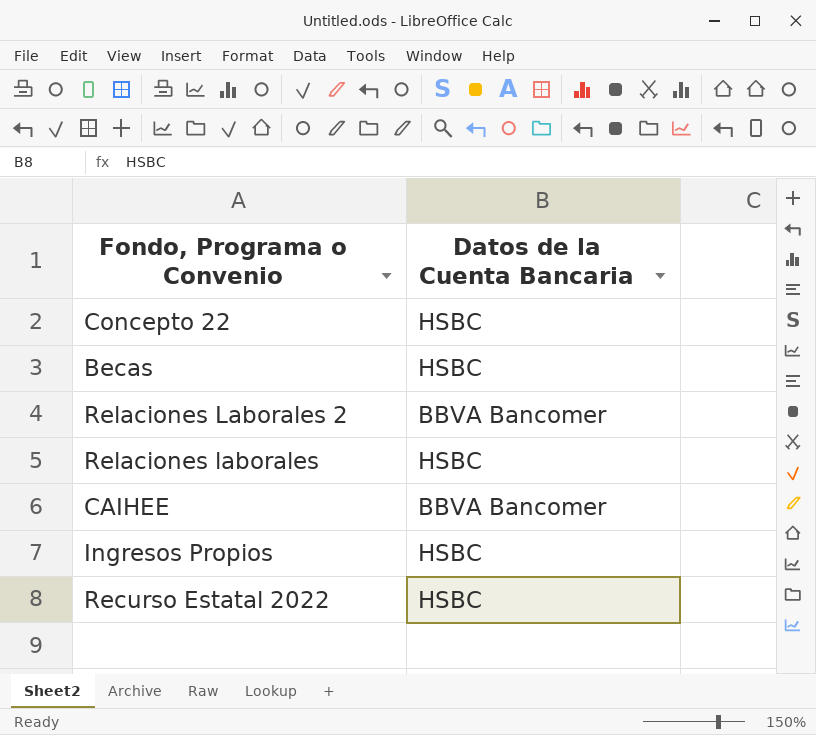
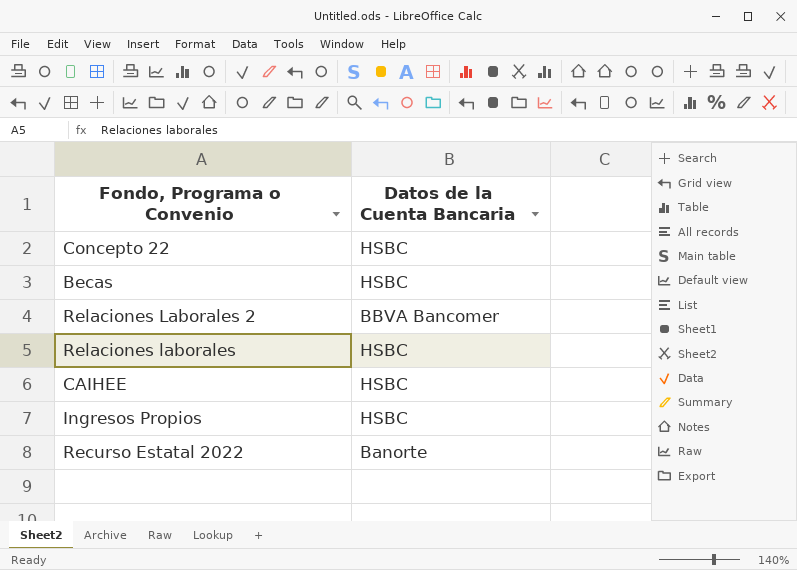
CAIHEE | Datos de la Cuenta Bancaria: BBVA Bancomer -> HSBC
Recurso Estatal 2022 | Datos de la Cuenta Bancaria: HSBC -> Banorte

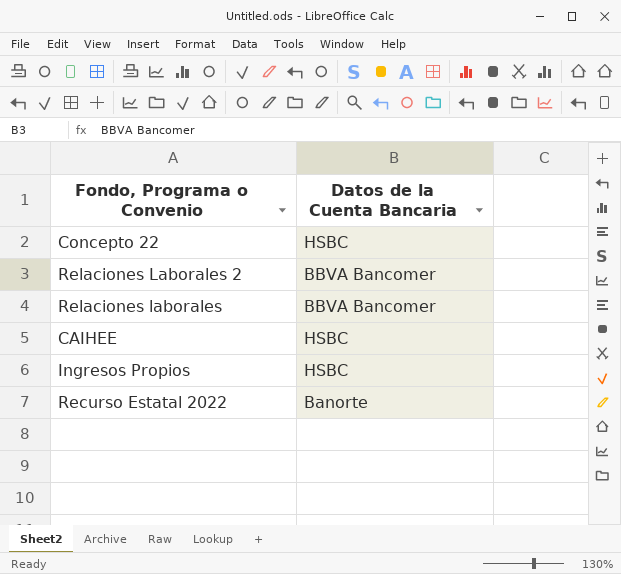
row Becas: HSBC -> none
Relaciones laborales | Datos de la Cuenta Bancaria: HSBC -> BBVA Bancomer

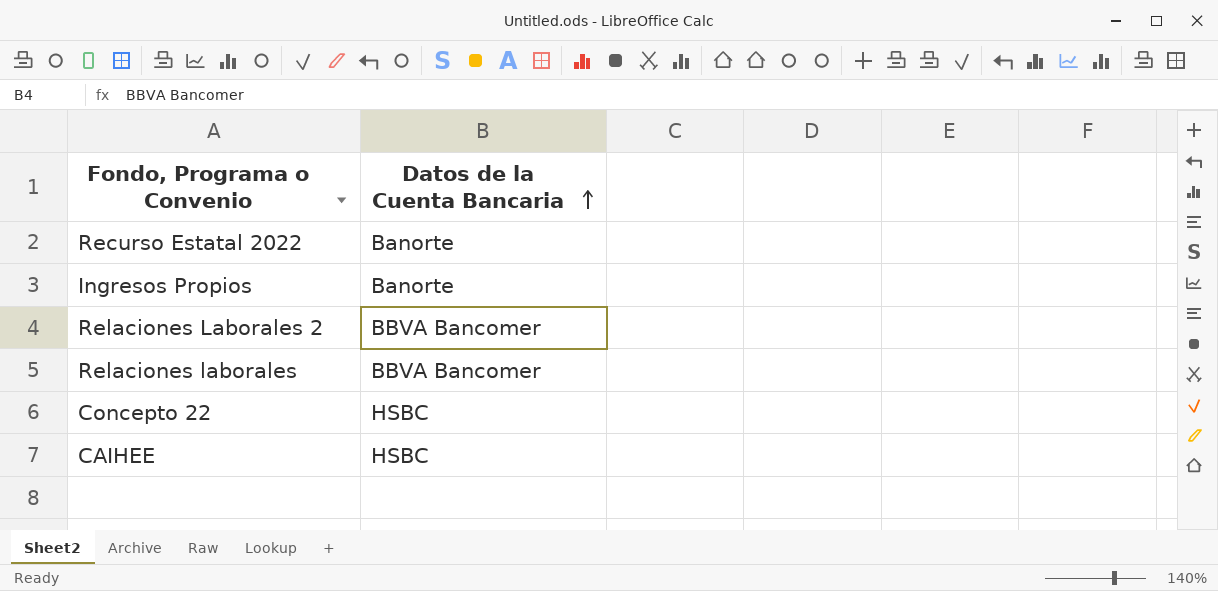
row order: none -> Datos de la Cuenta Bancaria ascending
Ingresos Propios | Datos de la Cuenta Bancaria: HSBC -> Banorte

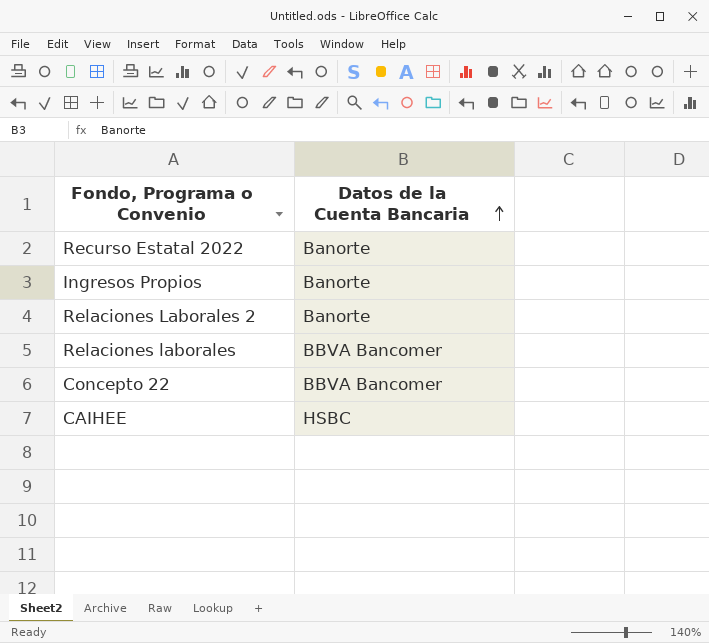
Relaciones Laborales 2 | Datos de la Cuenta Bancaria: BBVA Bancomer -> Banorte
Concepto 22 | Datos de la Cuenta Bancaria: HSBC -> BBVA Bancomer

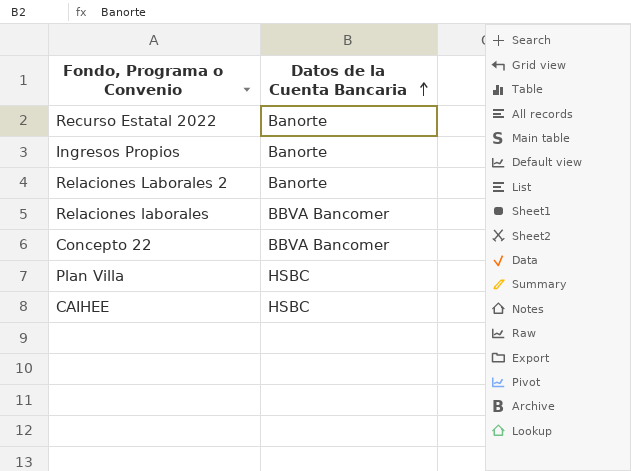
row Plan Villa: none -> HSBC

